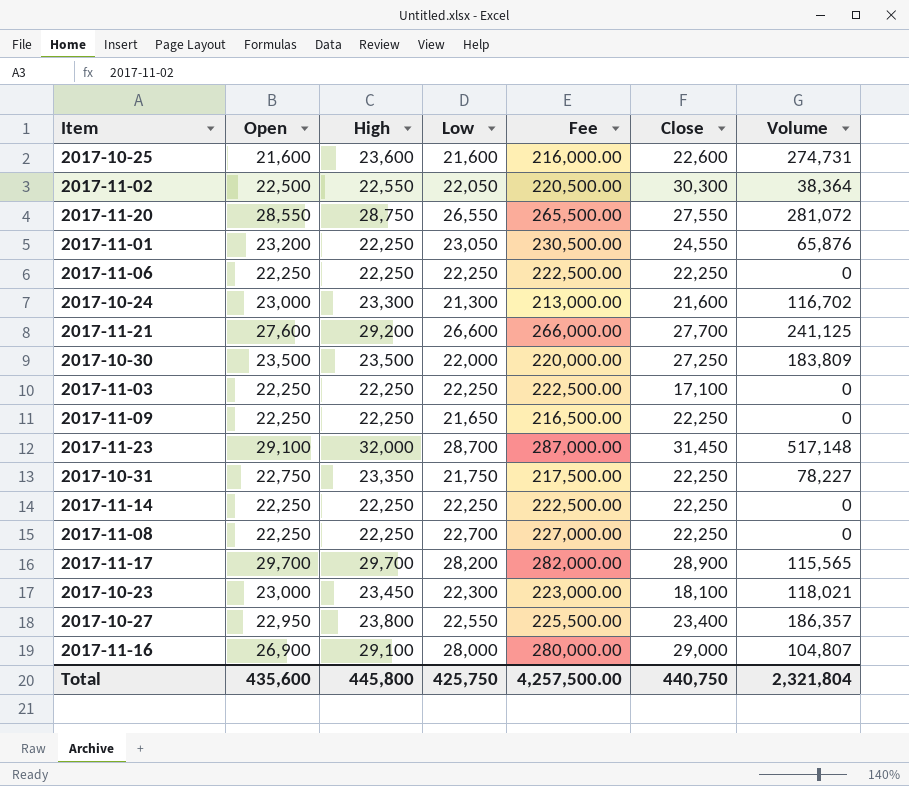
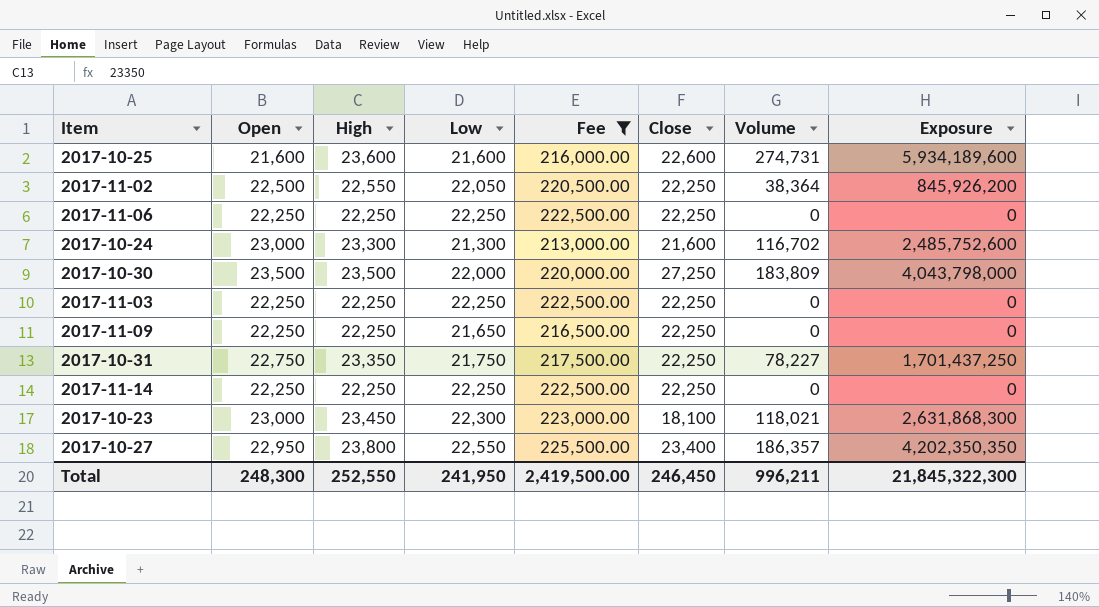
filter: none -> Fee <= 225,500.00
column Exposure | formula: none -> [Low] * [Volume]
2017-11-02 | Close: 30,300 -> 22,250
2017-11-03 | Close: 17,100 -> 22,250
Total | Open: 435,600 -> 248,300
Total | High: 445,800 -> 252,550
Total | Low: 425,750 -> 241,950
Total | Fee: 4,257,500.00 -> 2,419,500.00
Total | Close: 440,750 -> 246,450
Total | Volume: 2,321,804 -> 996,211

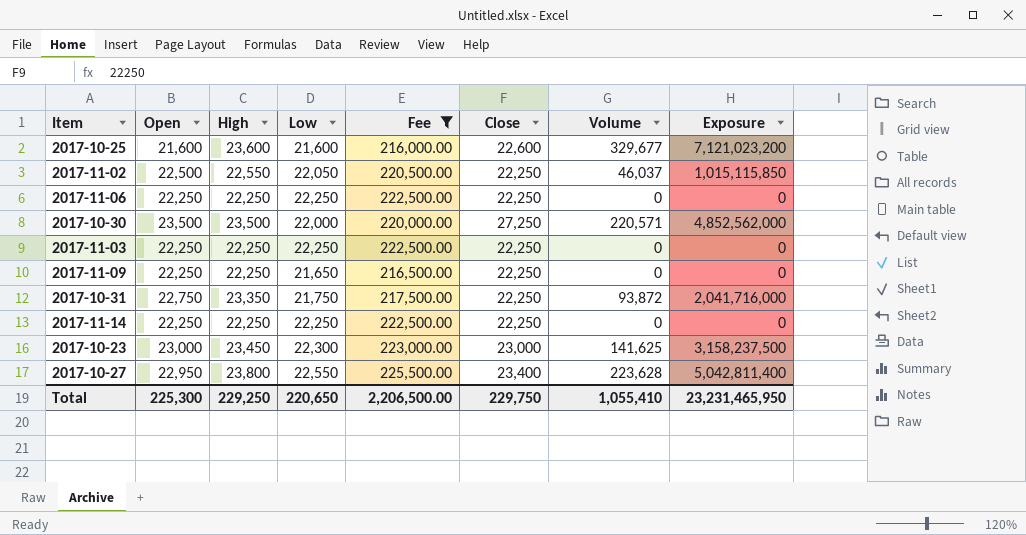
row 2017-10-24: 23,000 | 23,300 | 21,300 | 213,000.00 | 21,600 | 116,702 | 2,485,752,600 -> none
2017-10-25 | Volume: 274,731 -> 329,677
2017-10-25 | Exposure: 5,934,189,600 -> 7,121,023,200
2017-11-02 | Volume: 38,364 -> 46,037
2017-11-02 | Exposure: 845,926,200 -> 1,015,115,850
2017-10-30 | Volume: 183,809 -> 220,571
2017-10-30 | Exposure: 4,043,798,000 -> 4,852,562,000
2017-10-31 | Volume: 78,227 -> 93,872
2017-10-31 | Exposure: 1,701,437,250 -> 2,041,716,000
2017-10-23 | Close: 18,100 -> 23,000
2017-10-23 | Volume: 118,021 -> 141,625
2017-10-23 | Exposure: 2,631,868,300 -> 3,158,237,500
2017-10-27 | Volume: 186,357 -> 223,628
2017-10-27 | Exposure: 4,202,350,350 -> 5,042,811,400
Total | Open: 248,300 -> 225,300
Total | High: 252,550 -> 229,250
Total | Low: 241,950 -> 220,650
Total | Fee: 2,419,500.00 -> 2,206,500.00
Total | Close: 246,450 -> 229,750
Total | Volume: 996,211 -> 1,055,410
Total | Exposure: 21,845,322,300 -> 23,231,465,950

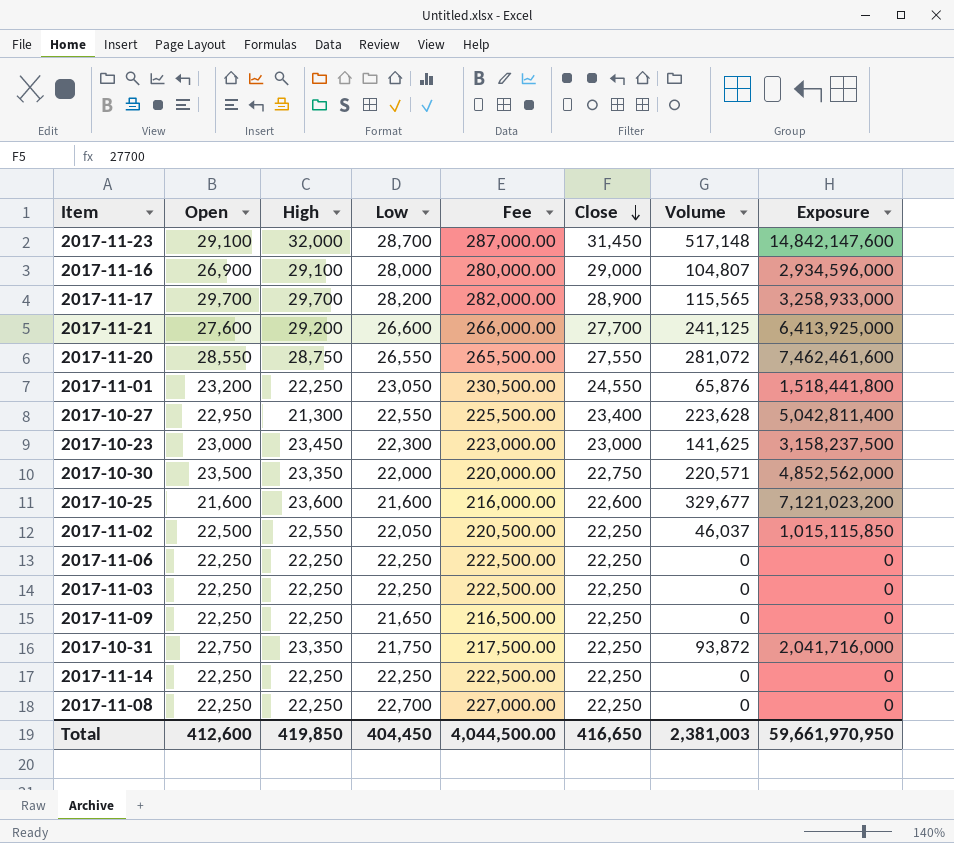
filter: Fee <= 225,500.00 -> none
row order: none -> Close descending
2017-10-27 | High: 23,800 -> 21,300
2017-10-30 | High: 23,500 -> 23,350
2017-10-30 | Close: 27,250 -> 22,750
Total | Open: 225,300 -> 412,600
Total | High: 229,250 -> 419,850
Total | Low: 220,650 -> 404,450
Total | Fee: 2,206,500.00 -> 4,044,500.00
Total | Close: 229,750 -> 416,650
Total | Volume: 1,055,410 -> 2,381,003
Total | Exposure: 23,231,465,950 -> 59,661,970,950

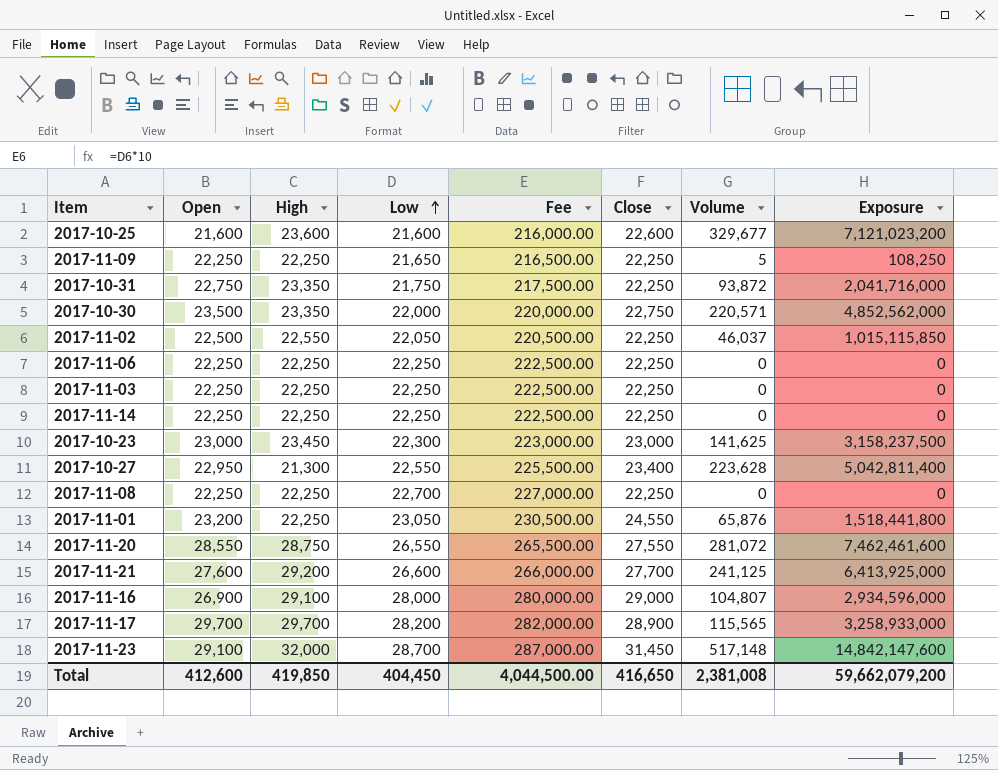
row order: Close descending -> Low ascending
2017-11-09 | Volume: 0 -> 5
2017-11-09 | Exposure: 0 -> 108,250
Total | Volume: 2,381,003 -> 2,381,008
Total | Exposure: 59,661,970,950 -> 59,662,079,200

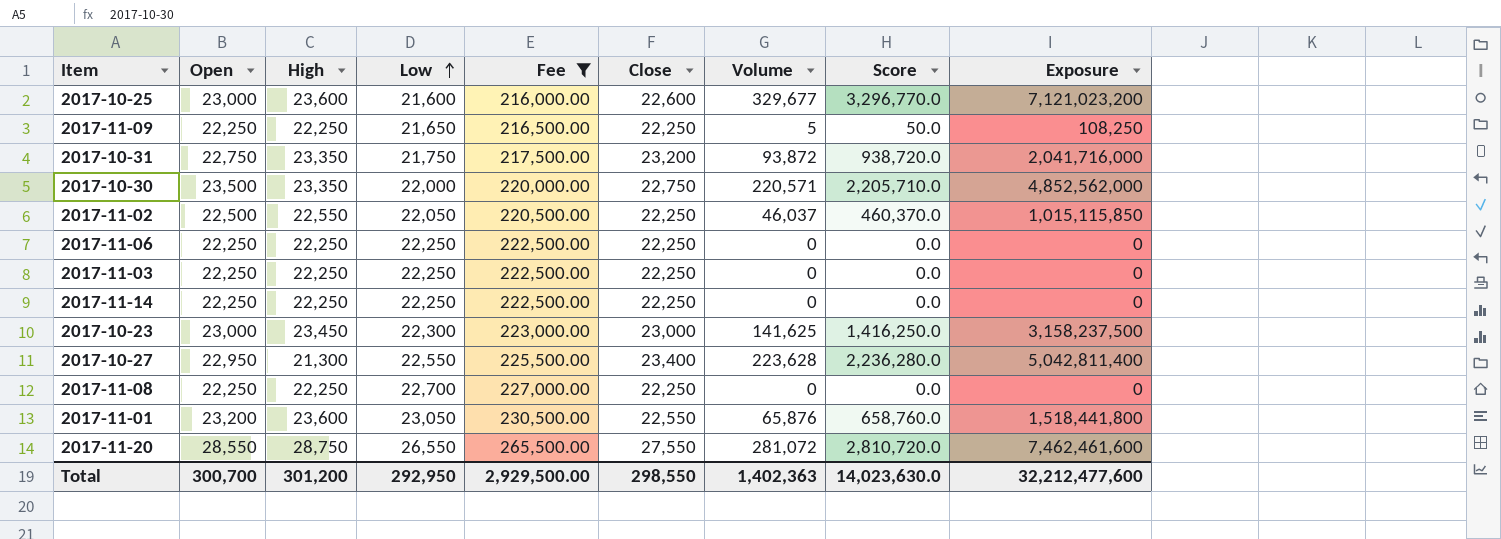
filter: none -> Fee <= 265,500.00
column Score | formula: none -> [Volume] * 10
2017-10-25 | Open: 21,600 -> 23,000
2017-10-31 | Close: 22,250 -> 23,200
2017-11-01 | High: 22,250 -> 23,600
2017-11-01 | Close: 24,550 -> 22,550
Total | Open: 412,600 -> 300,700
Total | High: 419,850 -> 301,200
Total | Low: 404,450 -> 292,950
Total | Fee: 4,044,500.00 -> 2,929,500.00
Total | Close: 416,650 -> 298,550
Total | Volume: 2,381,008 -> 1,402,363
Total | Exposure: 59,662,079,200 -> 32,212,477,600

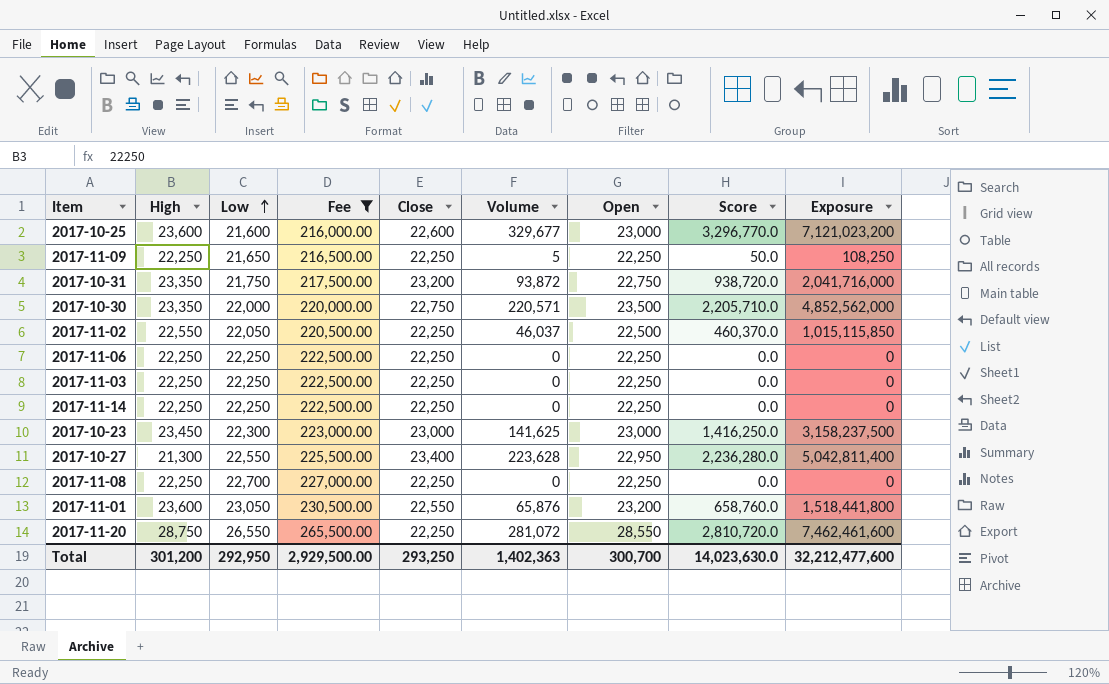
column Open | position: 2 -> 7
2017-11-20 | Close: 27,550 -> 22,250
Total | Close: 298,550 -> 293,250

